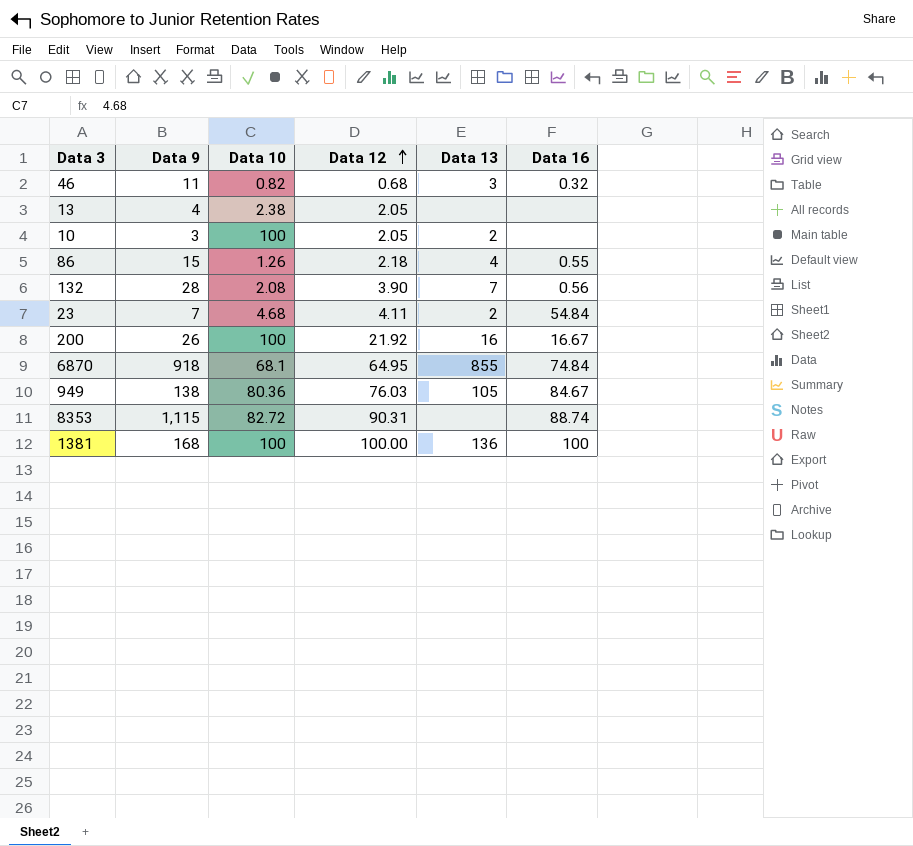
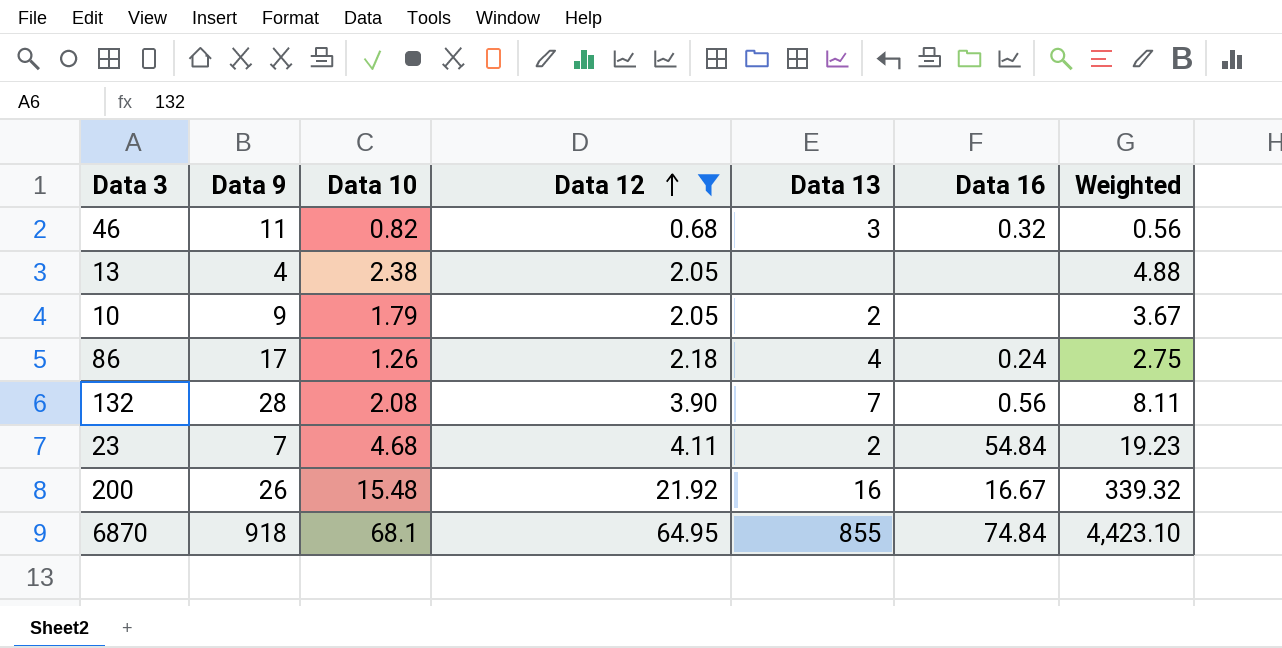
filter: none -> Data 12 <= 64.95
column Weighted | formula: none -> [Data 10] * [Data 12]
10 | Data 9: 3 -> 9
10 | Data 10: 100 -> 1.79
86 | Data 9: 15 -> 17
86 | Data 16: 0.55 -> 0.24
200 | Data 10: 100 -> 15.48

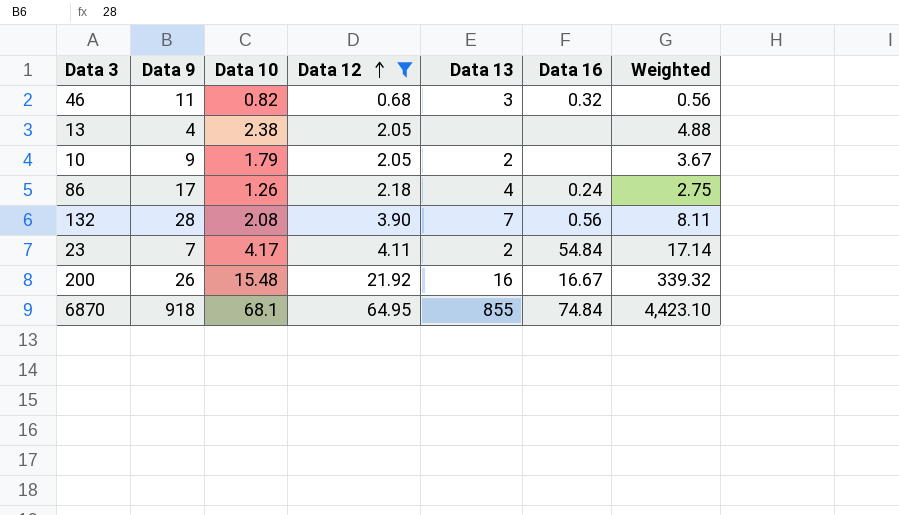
23 | Data 10: 4.68 -> 4.17
23 | Weighted: 19.23 -> 17.14

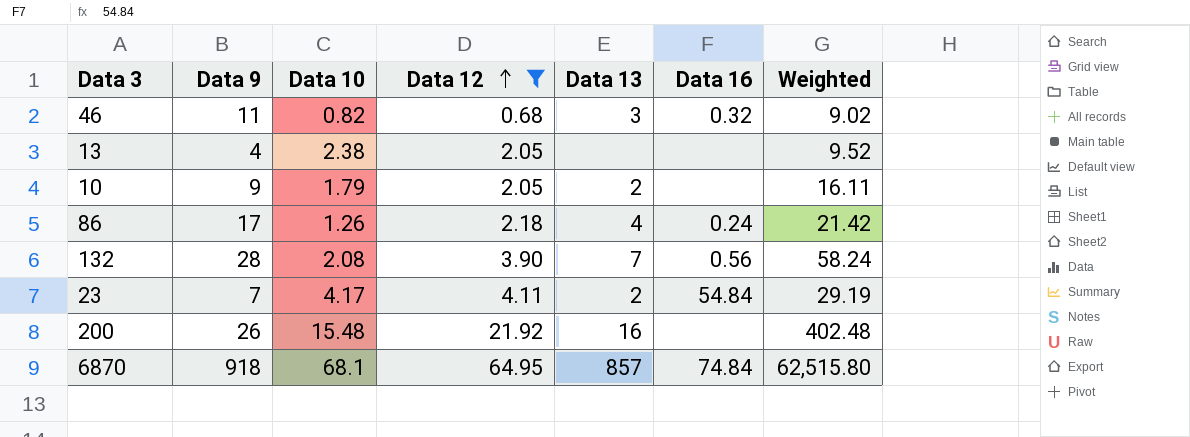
column Weighted | formula: [Data 10] * [Data 12] -> [Data 9] * [Data 10]
200 | Data 16: 16.67 -> none
6870 | Data 13: 855 -> 857

